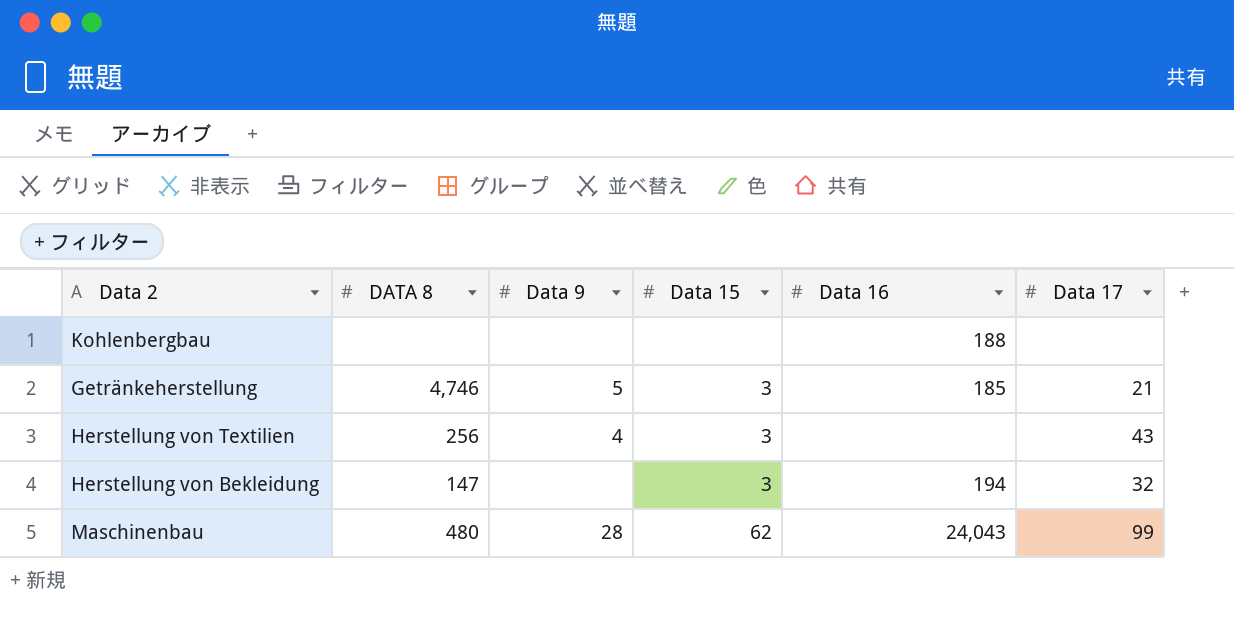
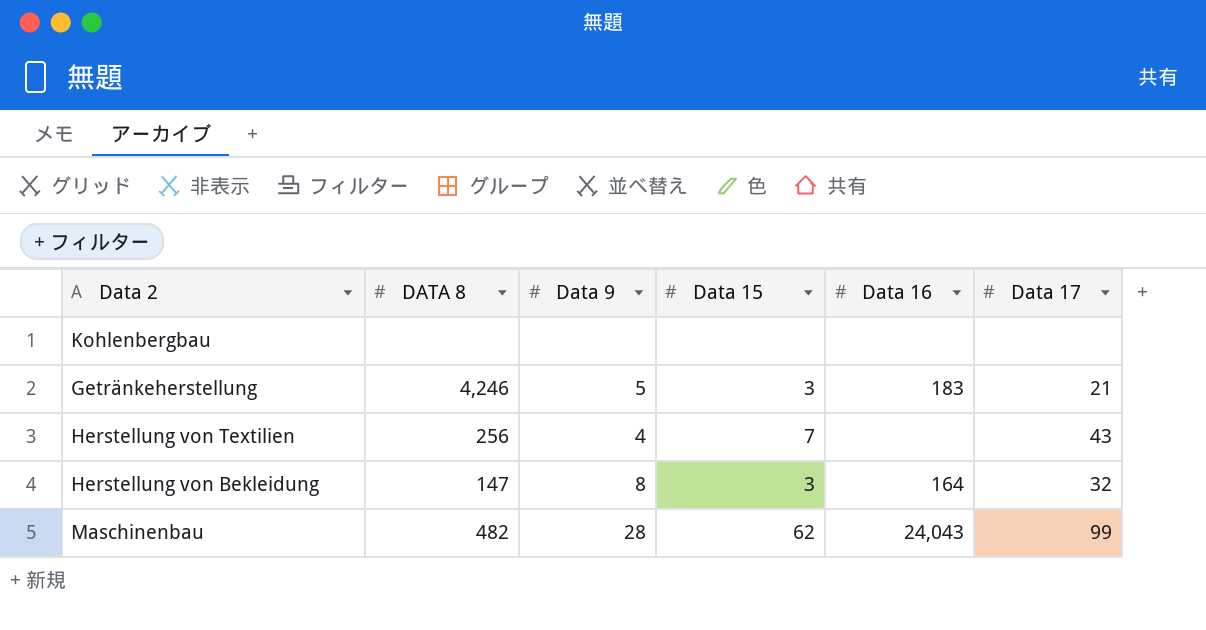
Kohlenbergbau | Data 16: 188 -> none
Getränkeherstellung | DATA 8: 4,746 -> 4,246
Getränkeherstellung | Data 16: 185 -> 183
Herstellung von Textilien | Data 15: 3 -> 7
Herstellung von Bekleidung | Data 9: none -> 8
Herstellung von Bekleidung | Data 16: 194 -> 164
Maschinenbau | DATA 8: 480 -> 482

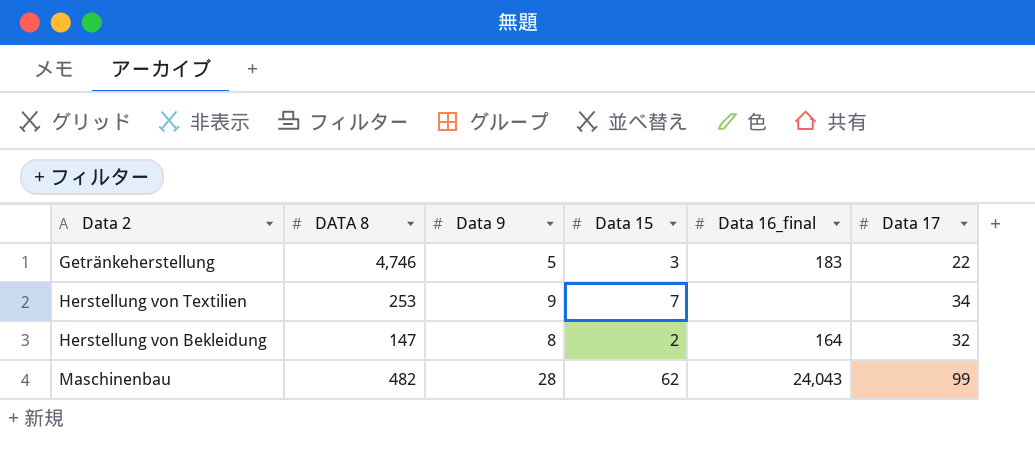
column name: Data 16 -> Data 16_final
row Kohlenbergbau: none | none | none | none | none -> none
Getränkeherstellung | DATA 8: 4,246 -> 4,746
Getränkeherstellung | Data 17: 21 -> 22
Herstellung von Textilien | DATA 8: 256 -> 253
Herstellung von Textilien | Data 9: 4 -> 9
Herstellung von Textilien | Data 17: 43 -> 34
Herstellung von Bekleidung | Data 15: 3 -> 2

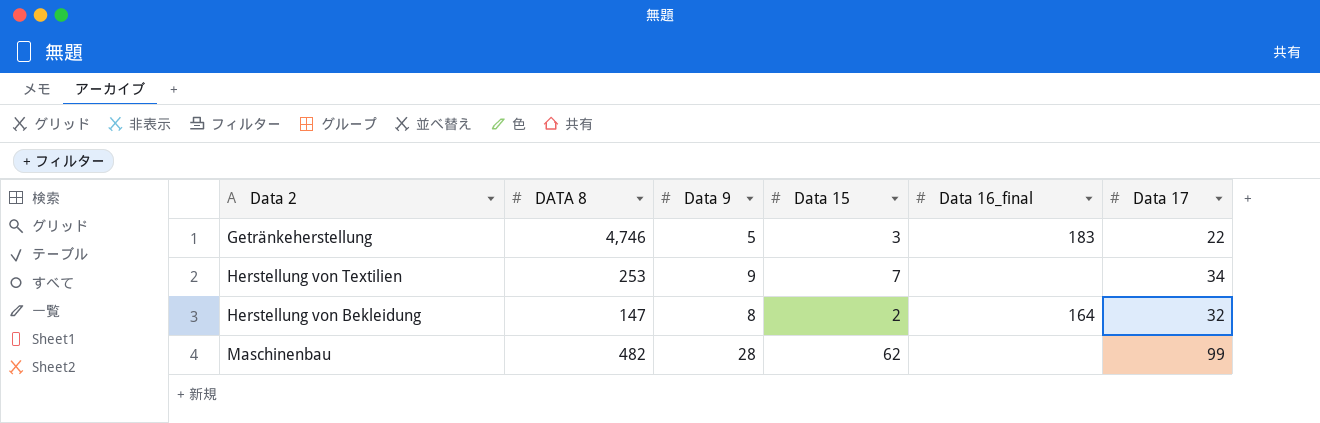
Maschinenbau | Data 16_final: 24,043 -> none

